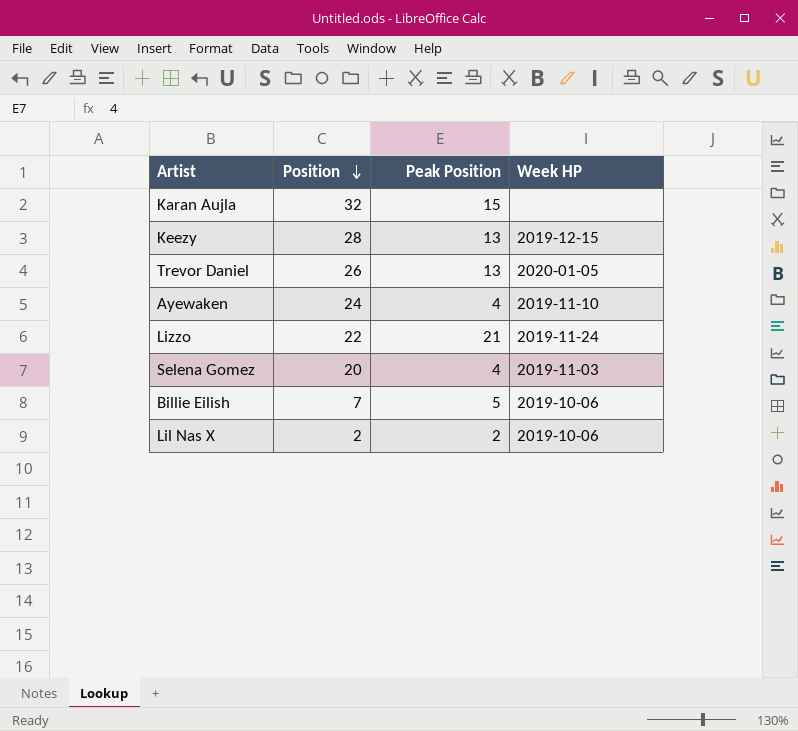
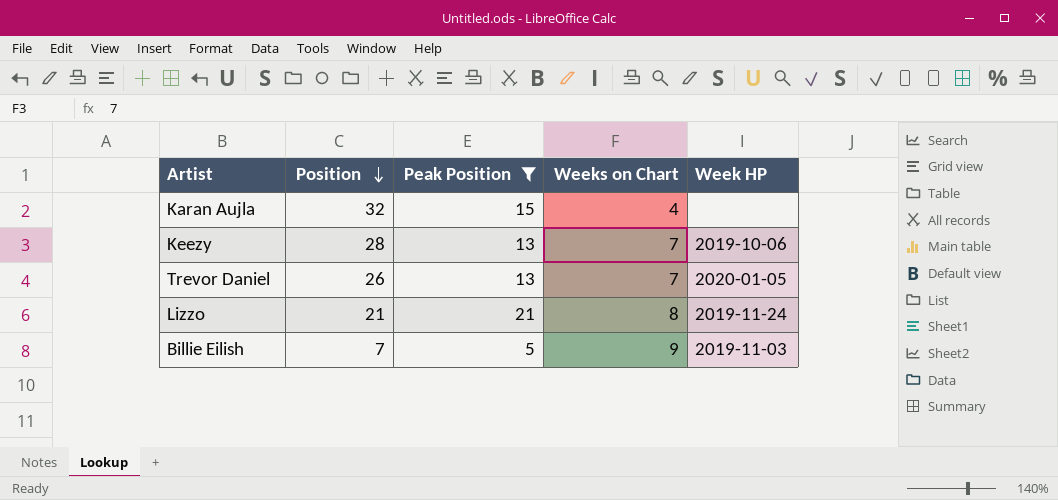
filter: none -> Peak Position >= 5
column Weeks on Chart | position: none -> 4
Keezy | Week HP: 2019-12-15 -> 2019-10-06
Lizzo | Position: 22 -> 21
Billie Eilish | Week HP: 2019-10-06 -> 2019-11-03

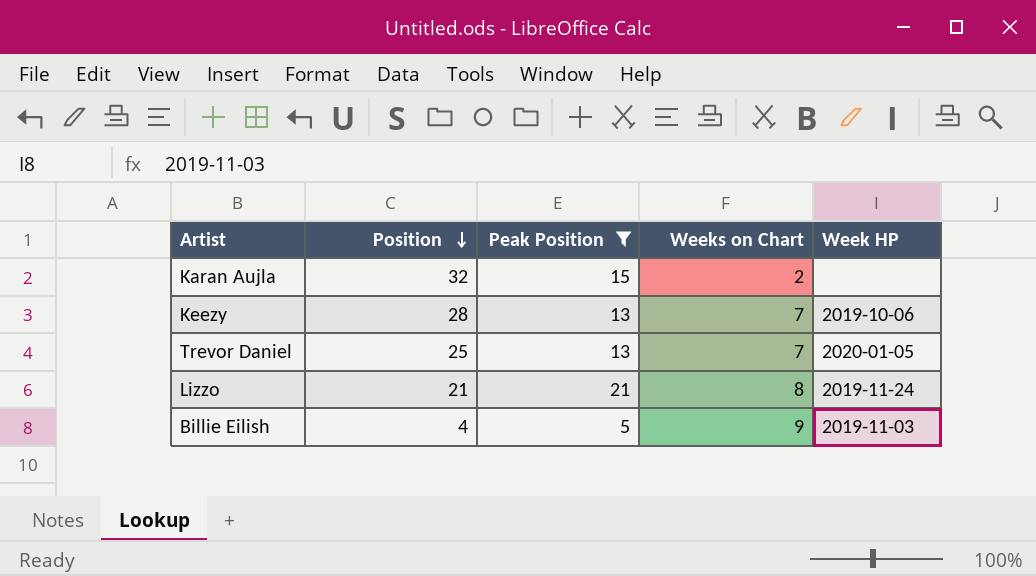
Karan Aujla | Weeks on Chart: 4 -> 2
Trevor Daniel | Position: 26 -> 25
Billie Eilish | Position: 7 -> 4

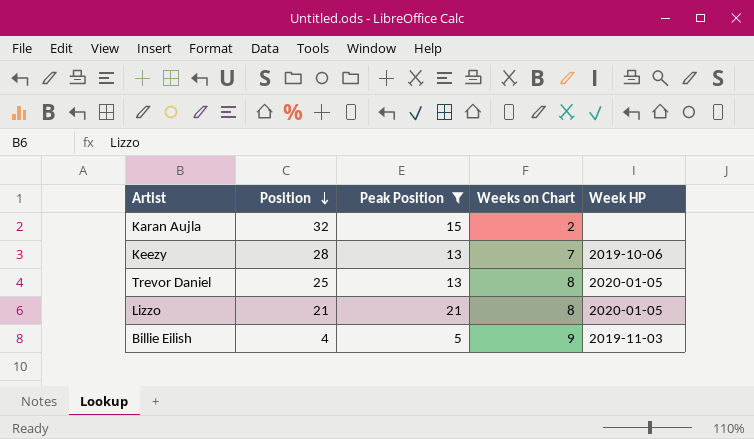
Trevor Daniel | Weeks on Chart: 7 -> 8
Lizzo | Week HP: 2019-11-24 -> 2020-01-05

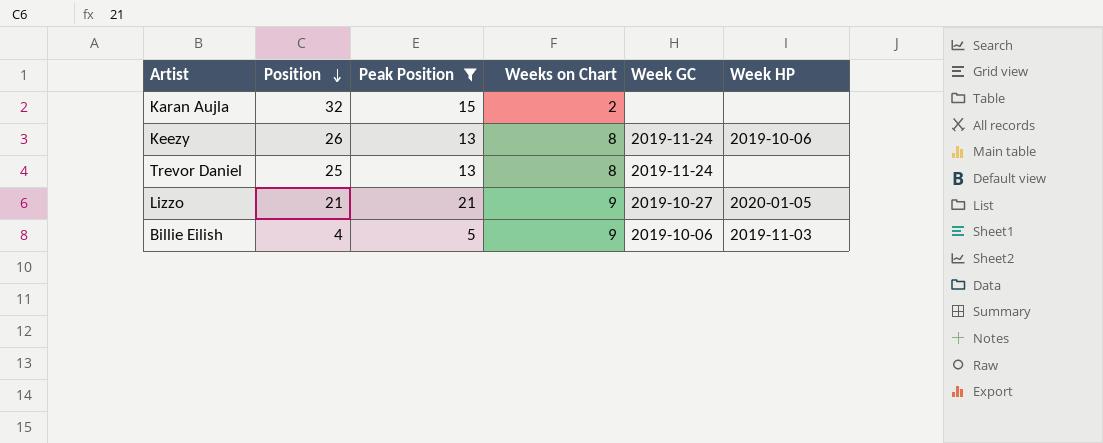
column Week GC | position: none -> 5
Keezy | Position: 28 -> 26
Keezy | Weeks on Chart: 7 -> 8
Trevor Daniel | Week HP: 2020-01-05 -> none
Lizzo | Weeks on Chart: 8 -> 9

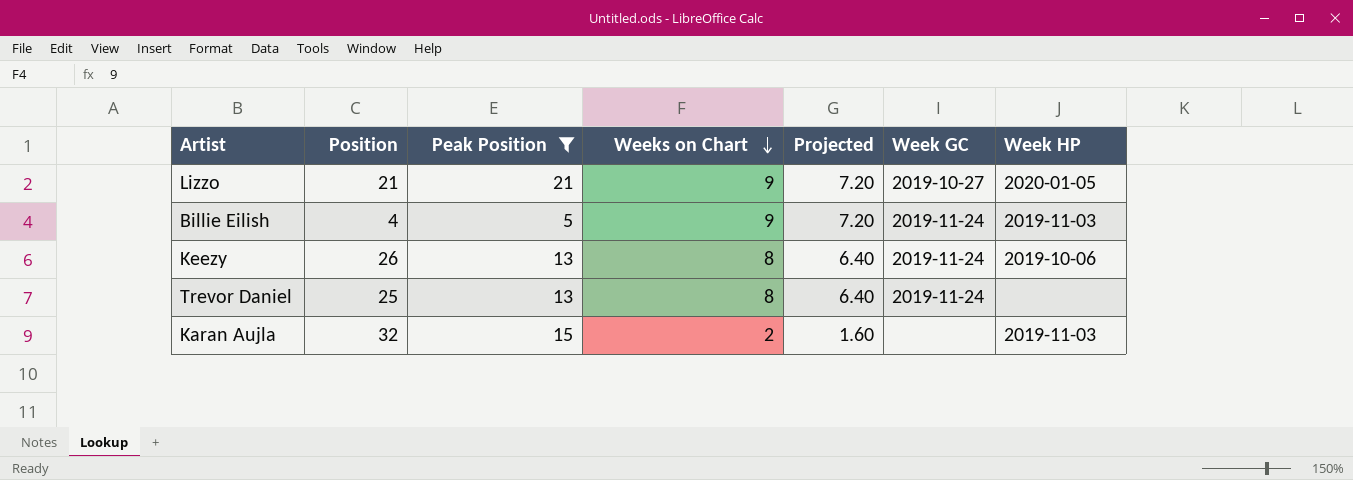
row order: Position descending -> Weeks on Chart descending
column Projected | formula: none -> [Weeks on Chart] * 0.8
Billie Eilish | Week GC: 2019-10-06 -> 2019-11-24
Karan Aujla | Week HP: none -> 2019-11-03

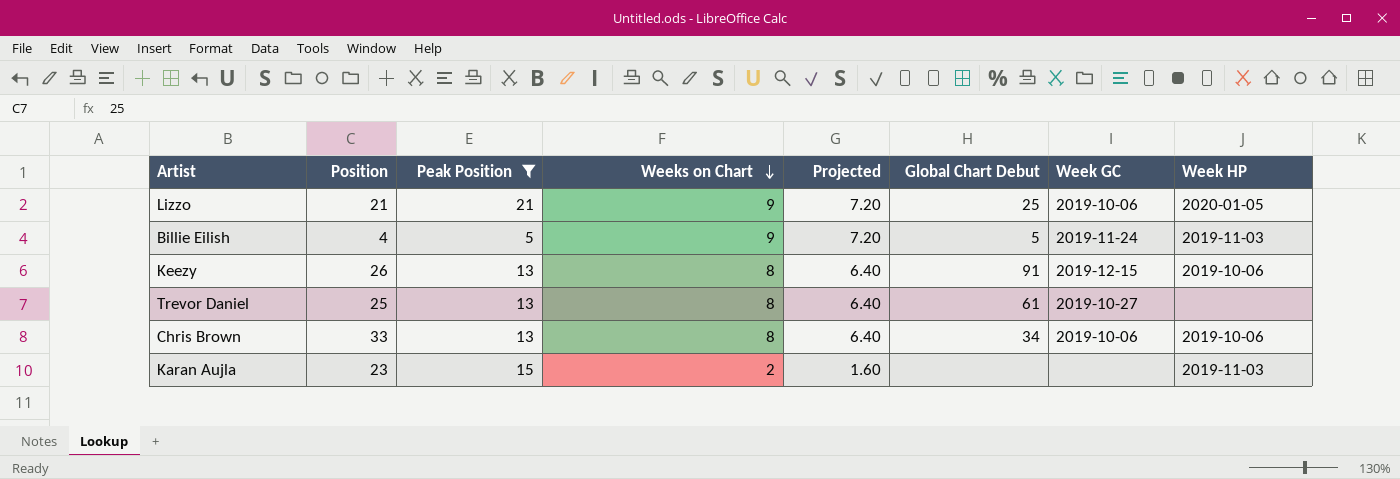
column Global Chart Debut | position: none -> 6
Lizzo | Week GC: 2019-10-27 -> 2019-10-06
Keezy | Week GC: 2019-11-24 -> 2019-12-15
Trevor Daniel | Week GC: 2019-11-24 -> 2019-10-27
row Chris Brown: none -> 33 | 13 | 8 | 6.40 | 34 | 2019-10-06 | 2019-10-06
Karan Aujla | Position: 32 -> 23

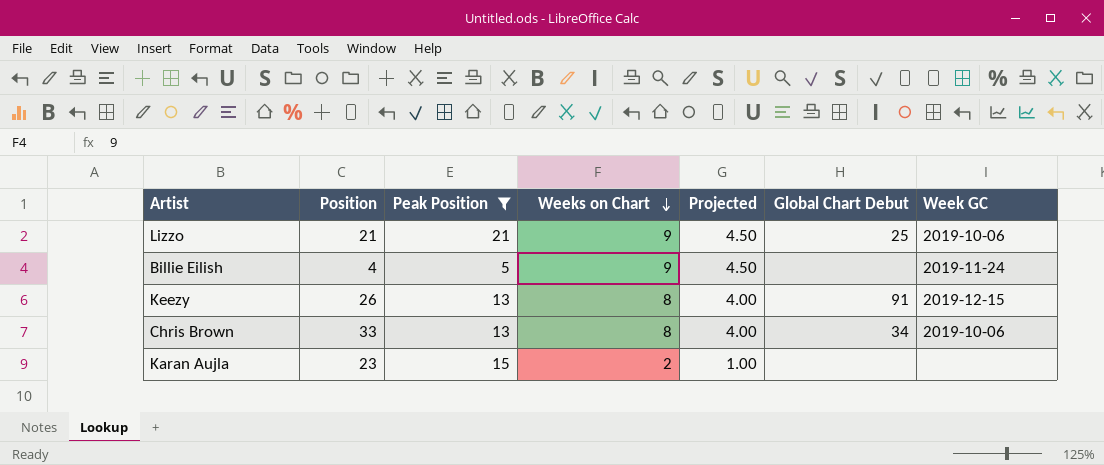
column Week HP | position: 8 -> none
column Projected | formula: [Weeks on Chart] * 0.8 -> [Weeks on Chart] * 0.5
row Trevor Daniel: 25 | 13 | 8 | 6.40 | 61 | 2019-10-27 | none -> none
Billie Eilish | Global Chart Debut: 5 -> none

